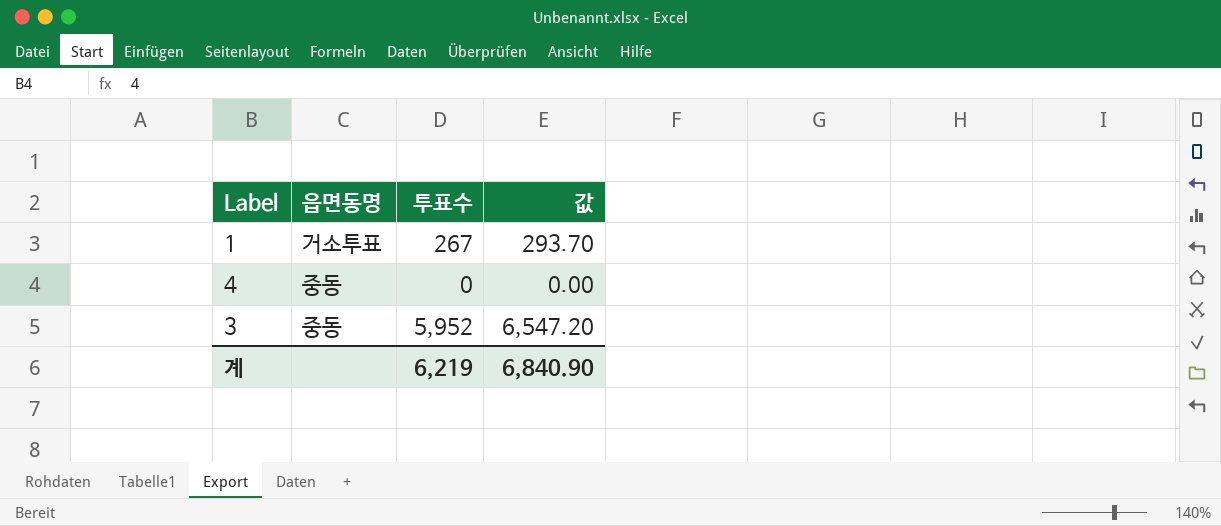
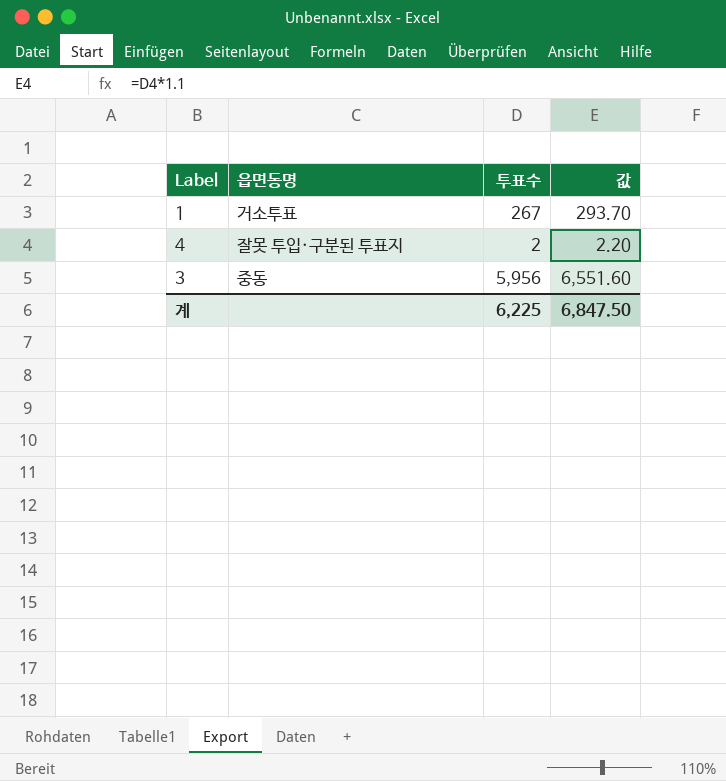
4 | 읍면동명: 중동 -> 잘못 투입·구분된 투표지
4 | 투표수: 0 -> 2
4 | 값: 0.00 -> 2.20
3 | 투표수: 5,952 -> 5,956
3 | 값: 6,547.20 -> 6,551.60
계 | 투표수: 6,219 -> 6,225
계 | 값: 6,840.90 -> 6,847.50

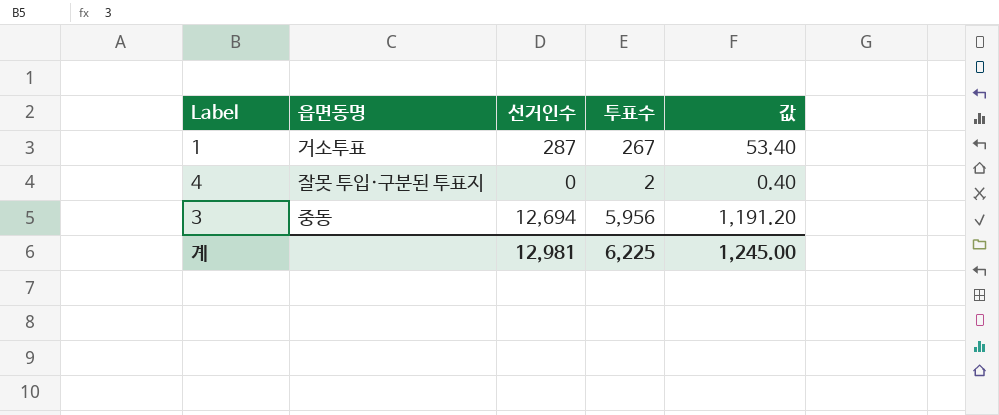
column 선거인수 | position: none -> 3
column 값 | formula: [투표수] * 1.1 -> [투표수] * 0.2
계 | 값: 6,847.50 -> 1,245.00

